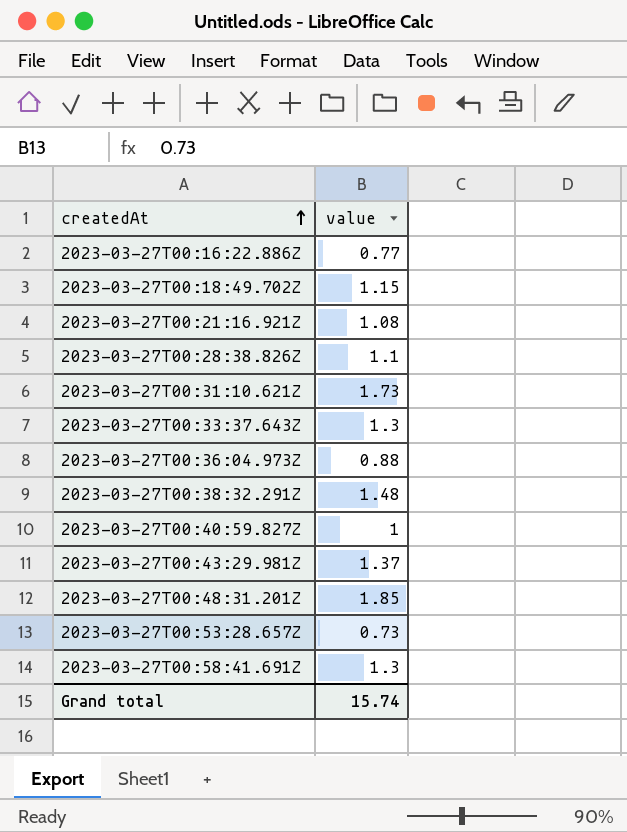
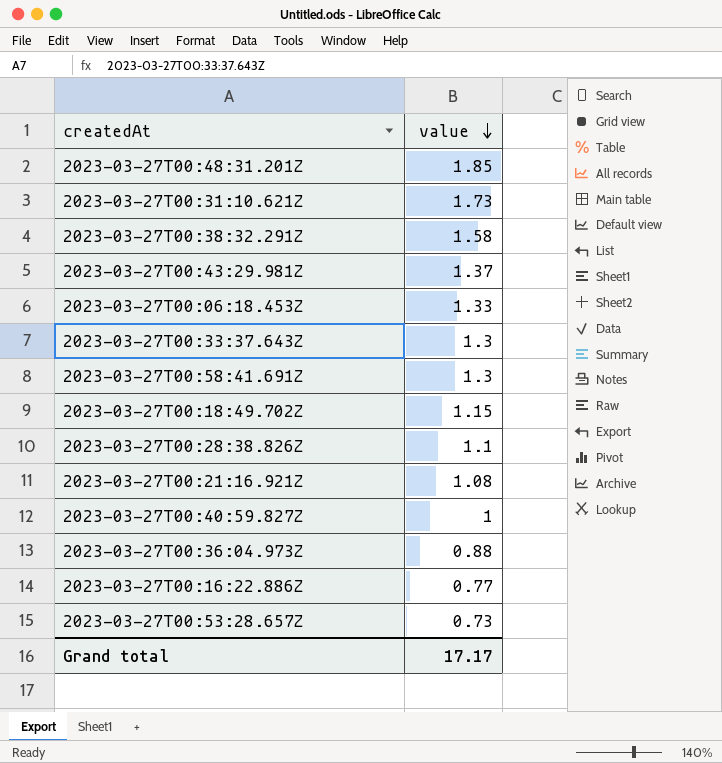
row order: createdAt ascending -> value descending
2023-03-27T00:38:32.291Z | value: 1.48 -> 1.58
row 2023-03-27T00:06:18.453Z: none -> 1.33
Grand total | value: 15.74 -> 17.17

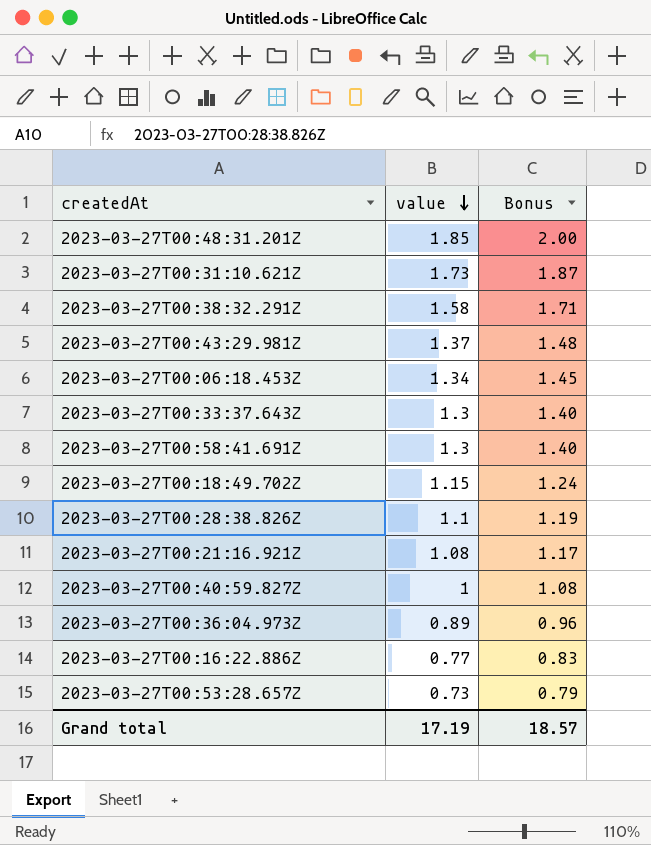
column Bonus | formula: none -> [value] * 1.08
2023-03-27T00:06:18.453Z | value: 1.33 -> 1.34
2023-03-27T00:36:04.973Z | value: 0.88 -> 0.89
Grand total | value: 17.17 -> 17.19

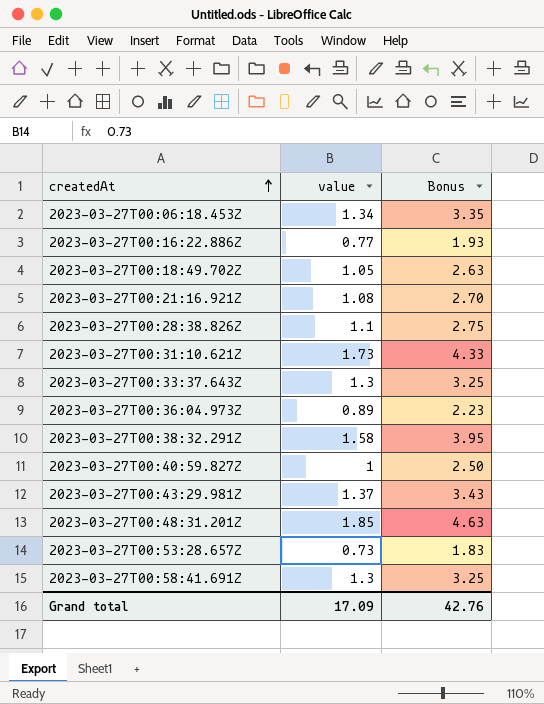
row order: value descending -> createdAt ascending
column Bonus | formula: [value] * 1.08 -> [value] * 2.5
2023-03-27T00:18:49.702Z | value: 1.15 -> 1.05
Grand total | value: 17.19 -> 17.09
Grand total | Bonus: 18.57 -> 42.76

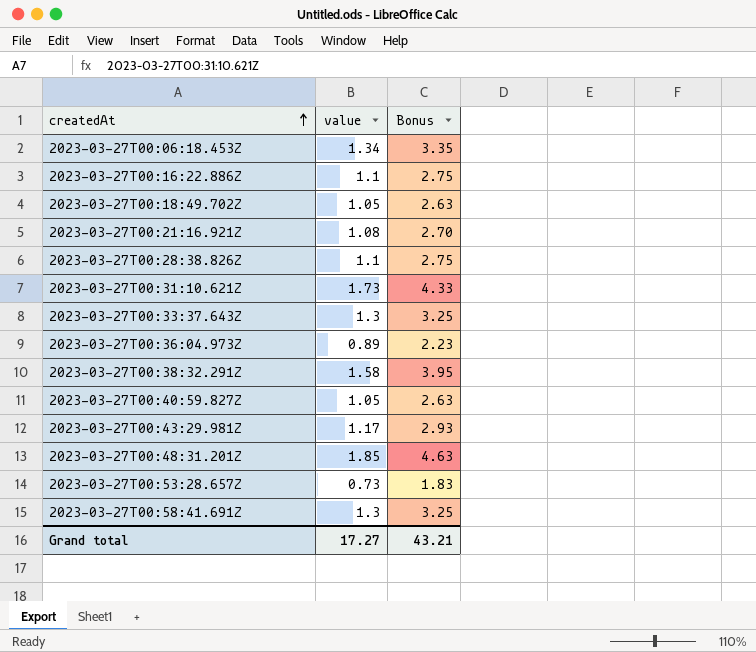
2023-03-27T00:16:22.886Z | value: 0.77 -> 1.1
2023-03-27T00:16:22.886Z | Bonus: 1.93 -> 2.75
2023-03-27T00:40:59.827Z | value: 1 -> 1.05
2023-03-27T00:40:59.827Z | Bonus: 2.50 -> 2.63
2023-03-27T00:43:29.981Z | value: 1.37 -> 1.17
2023-03-27T00:43:29.981Z | Bonus: 3.43 -> 2.93
Grand total | value: 17.09 -> 17.27
Grand total | Bonus: 42.76 -> 43.21

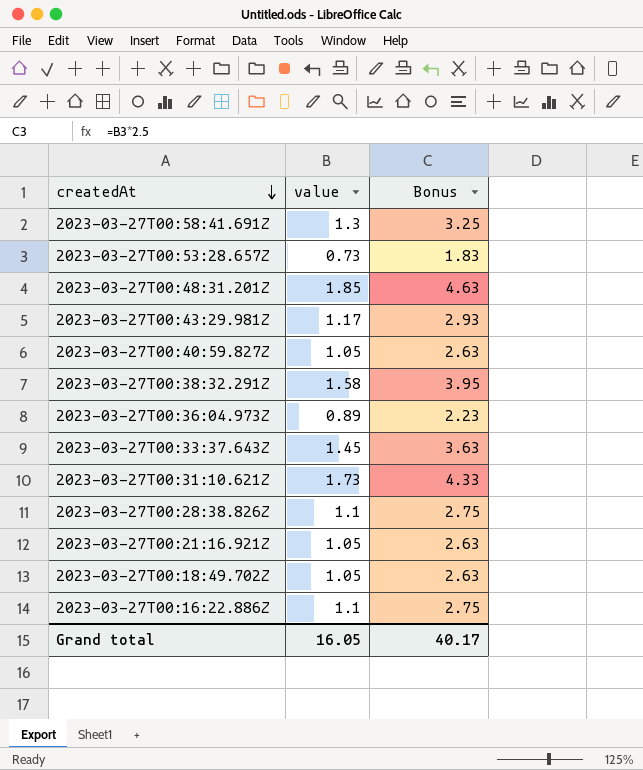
row order: createdAt ascending -> createdAt descending
row 2023-03-27T00:06:18.453Z: 1.34 | 3.35 -> none
2023-03-27T00:33:37.643Z | value: 1.3 -> 1.45
2023-03-27T00:33:37.643Z | Bonus: 3.25 -> 3.63
2023-03-27T00:21:16.921Z | value: 1.08 -> 1.05
2023-03-27T00:21:16.921Z | Bonus: 2.70 -> 2.63
Grand total | value: 17.27 -> 16.05
Grand total | Bonus: 43.21 -> 40.17

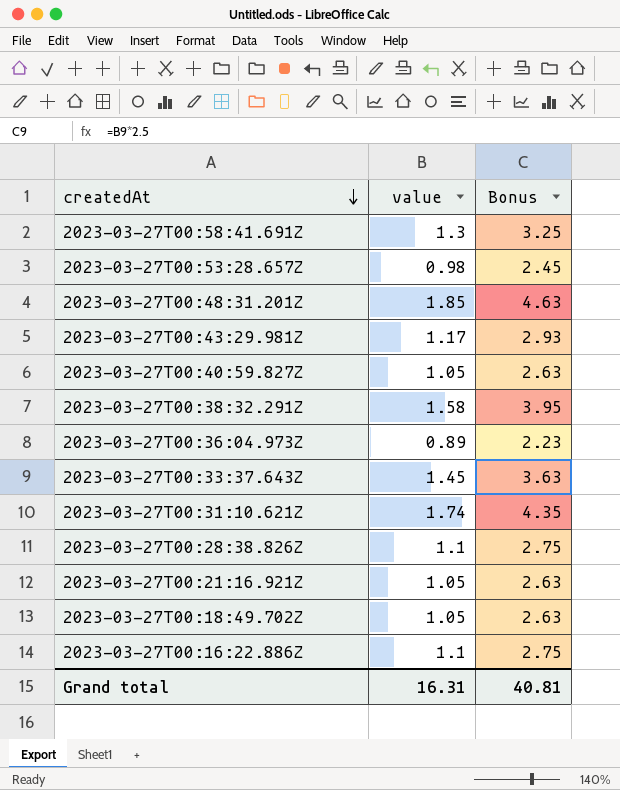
2023-03-27T00:53:28.657Z | value: 0.73 -> 0.98
2023-03-27T00:53:28.657Z | Bonus: 1.83 -> 2.45
2023-03-27T00:31:10.621Z | value: 1.73 -> 1.74
2023-03-27T00:31:10.621Z | Bonus: 4.33 -> 4.35
Grand total | value: 16.05 -> 16.31
Grand total | Bonus: 40.17 -> 40.81

